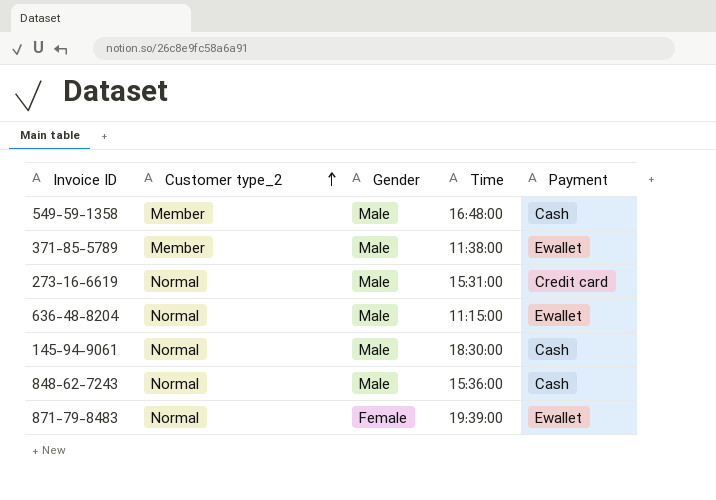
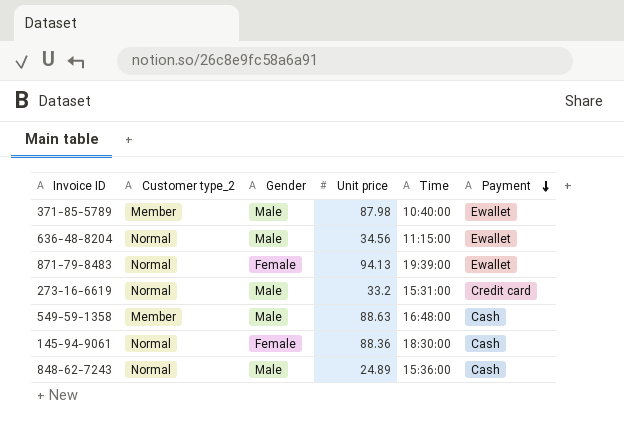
row order: Customer type_2 ascending -> Payment descending
column Unit price | position: none -> 4
371-85-5789 | Time: 11:38:00 -> 10:40:00
145-94-9061 | Gender: Male -> Female

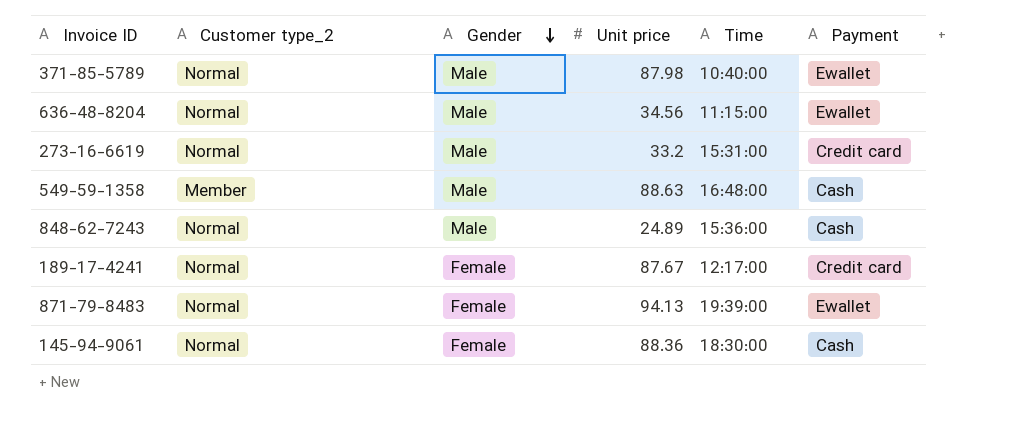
row order: Payment descending -> Gender descending
371-85-5789 | Customer type_2: Member -> Normal
row 189-17-4241: none -> Normal | Female | 87.67 | 12:17:00 | Credit card

